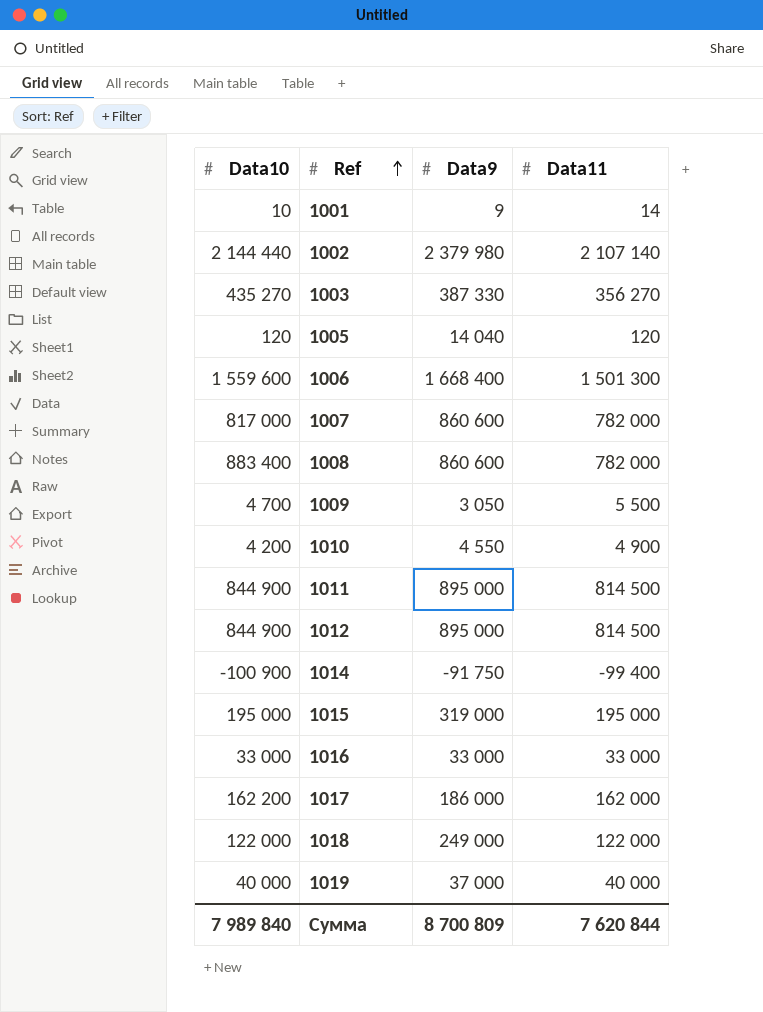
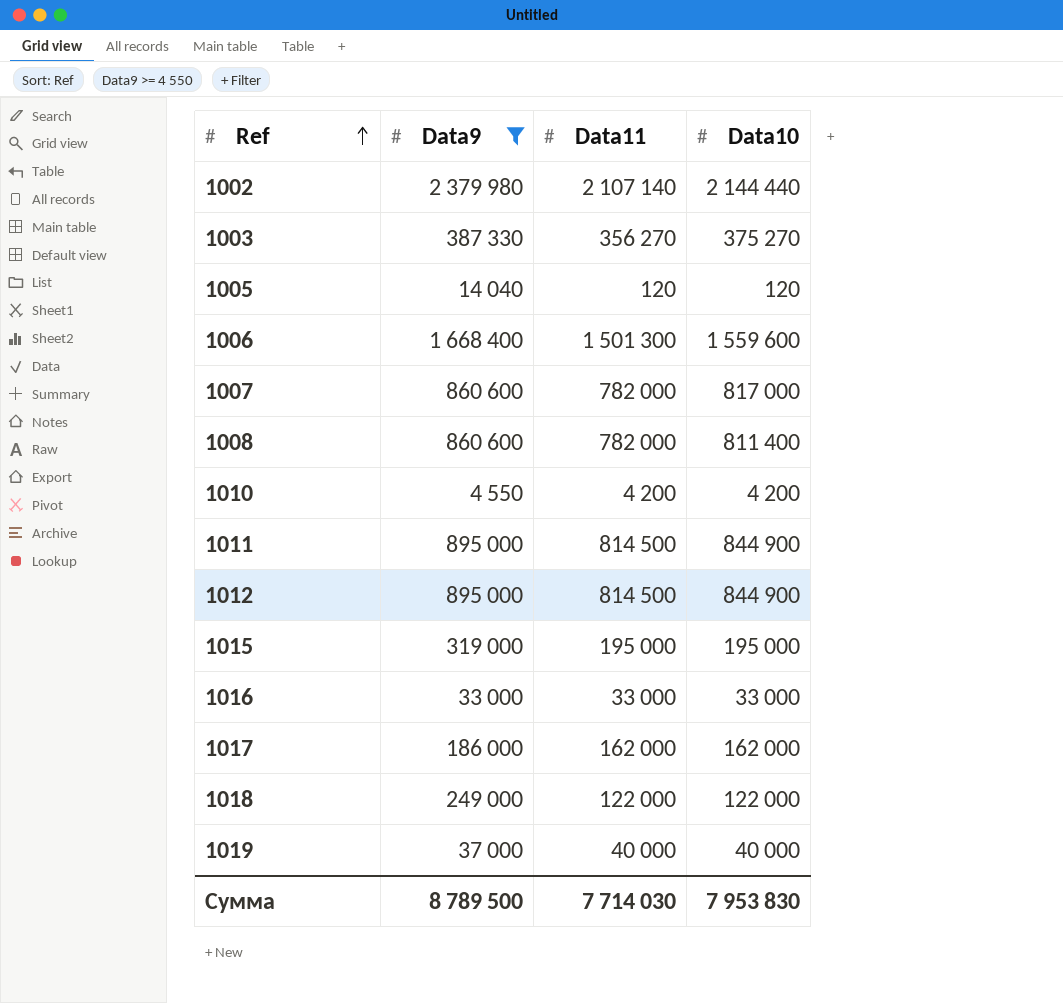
filter: none -> Data9 >= 4 550
column Data10 | position: 1 -> 4
1003 | Data10: 435 270 -> 375 270
1008 | Data10: 883 400 -> 811 400
1010 | Data11: 4 900 -> 4 200
1017 | Data10: 162 200 -> 162 000
Сумма | Data9: 8 700 809 -> 8 789 500
Сумма | Data11: 7 620 844 -> 7 714 030
Сумма | Data10: 7 989 840 -> 7 953 830

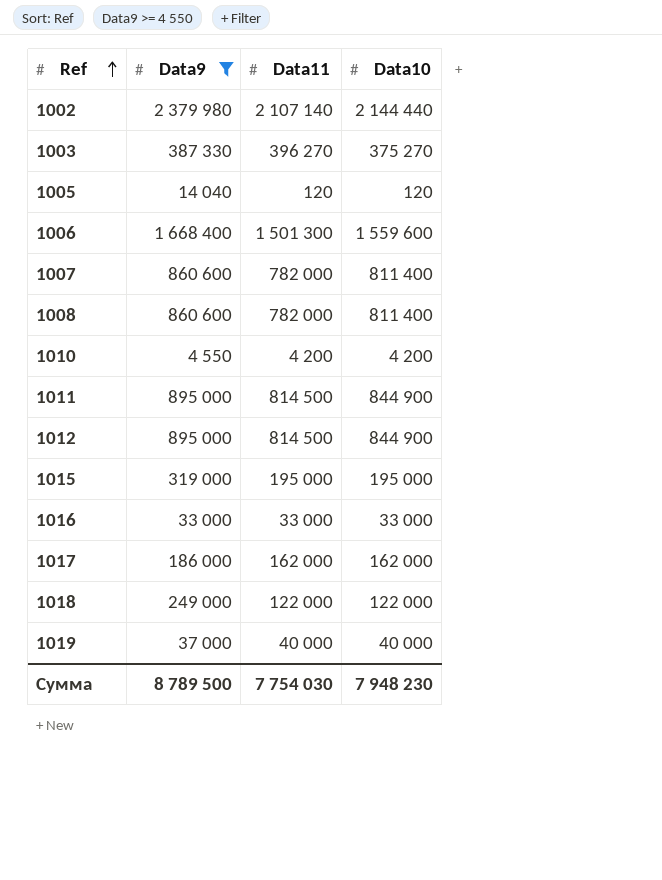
1003 | Data11: 356 270 -> 396 270
1007 | Data10: 817 000 -> 811 400
Сумма | Data11: 7 714 030 -> 7 754 030
Сумма | Data10: 7 953 830 -> 7 948 230

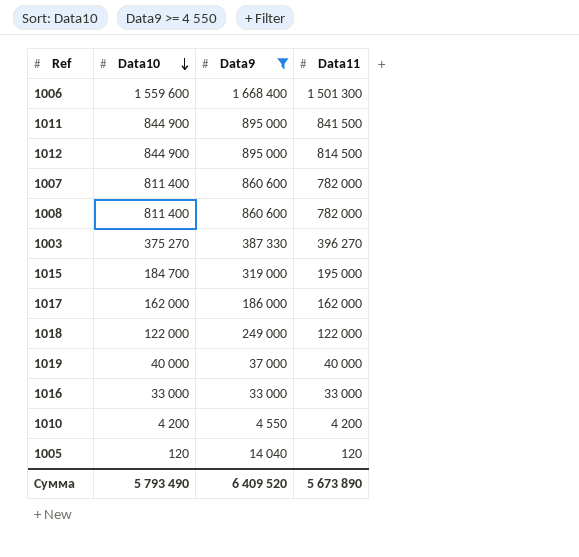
row order: Ref ascending -> Data10 descending
column Data10 | position: 4 -> 2
row 1002: 2 379 980 | 2 107 140 | 2 144 440 -> none
1011 | Data11: 814 500 -> 841 500
1015 | Data10: 195 000 -> 184 700
Сумма | Data10: 7 948 230 -> 5 793 490
Сумма | Data9: 8 789 500 -> 6 409 520
Сумма | Data11: 7 754 030 -> 5 673 890

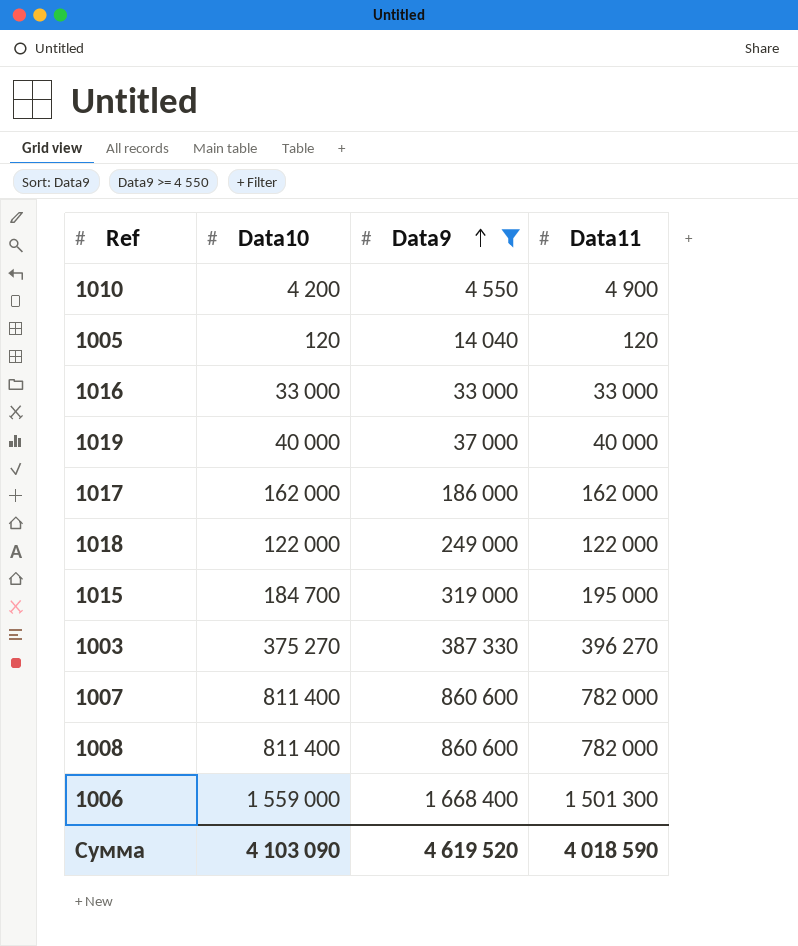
row order: Data10 descending -> Data9 ascending
row 1011: 844 900 | 895 000 | 841 500 -> none
row 1012: 844 900 | 895 000 | 814 500 -> none
1010 | Data11: 4 200 -> 4 900
1006 | Data10: 1 559 600 -> 1 559 000
Сумма | Data10: 5 793 490 -> 4 103 090
Сумма | Data9: 6 409 520 -> 4 619 520
Сумма | Data11: 5 673 890 -> 4 018 590

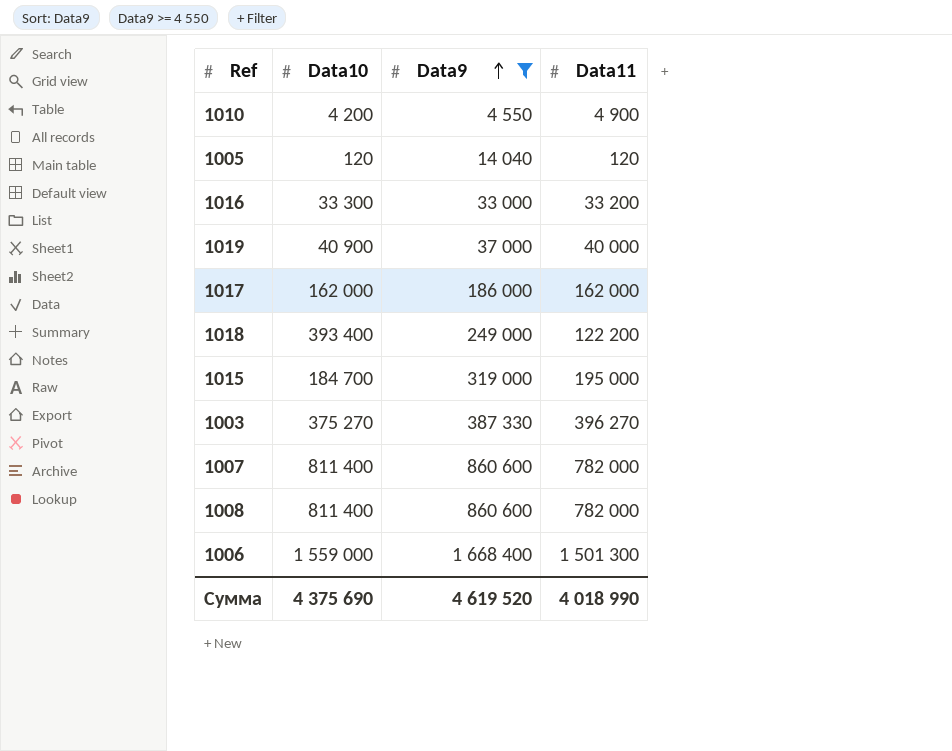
1016 | Data10: 33 000 -> 33 300
1016 | Data11: 33 000 -> 33 200
1019 | Data10: 40 000 -> 40 900
1018 | Data10: 122 000 -> 393 400
1018 | Data11: 122 000 -> 122 200
Сумма | Data10: 4 103 090 -> 4 375 690
Сумма | Data11: 4 018 590 -> 4 018 990

